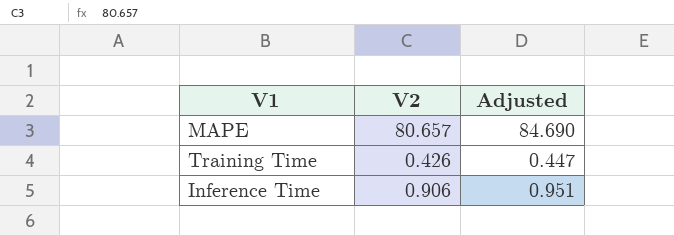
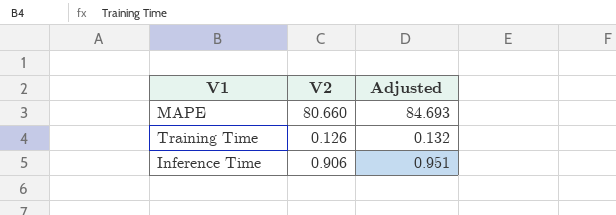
MAPE | V2: 80.657 -> 80.660
MAPE | Adjusted: 84.690 -> 84.693
Training Time | V2: 0.426 -> 0.126
Training Time | Adjusted: 0.447 -> 0.132

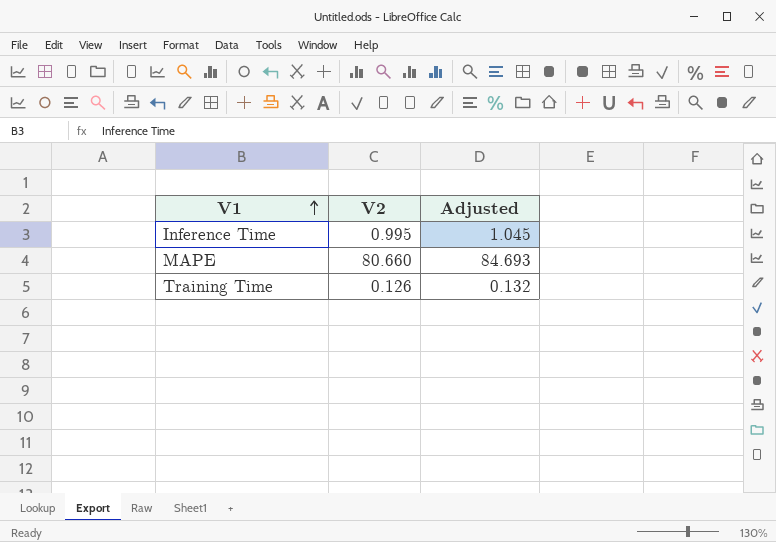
row order: none -> V1 ascending
Inference Time | V2: 0.906 -> 0.995
Inference Time | Adjusted: 0.951 -> 1.045

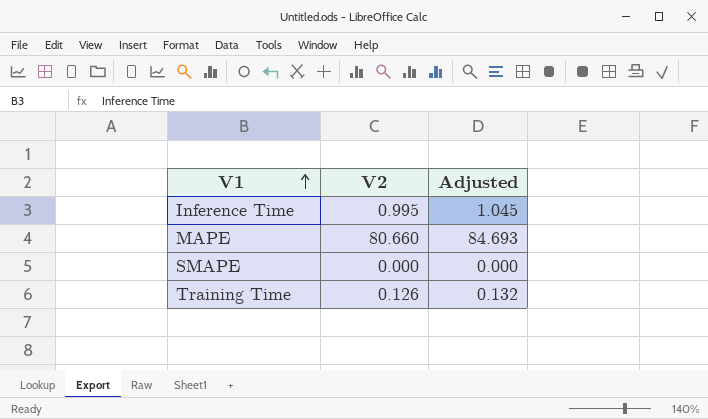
row SMAPE: none -> 0.000 | 0.000

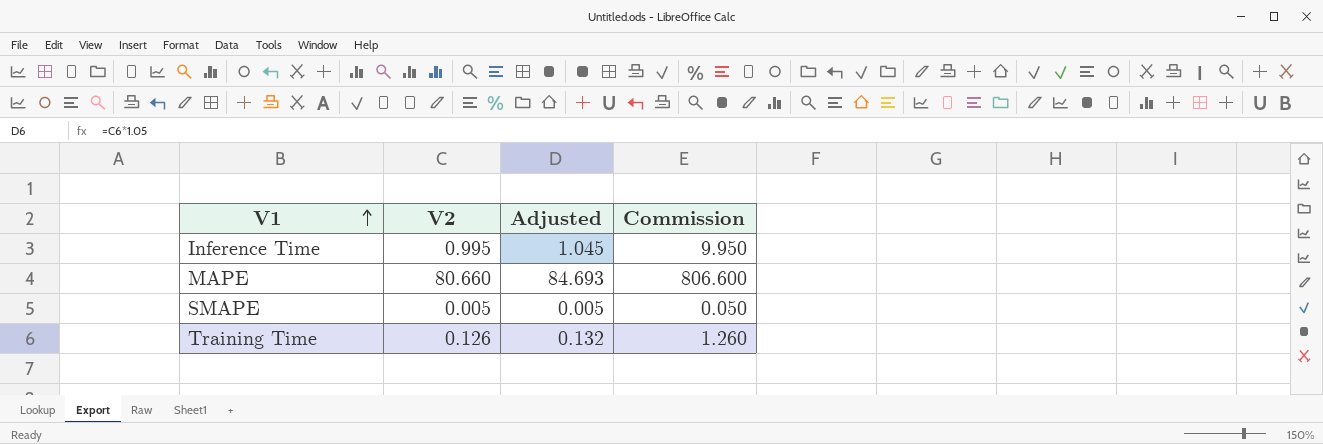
column Commission | formula: none -> [V2] * 10
SMAPE | V2: 0.000 -> 0.005
SMAPE | Adjusted: 0.000 -> 0.005

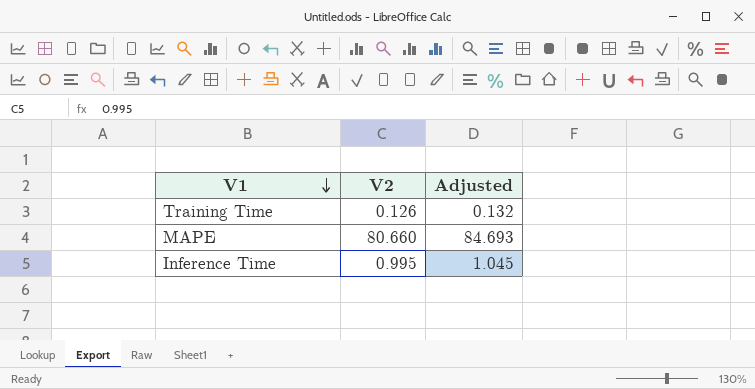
row order: V1 ascending -> V1 descending
column Commission | formula: [V2] * 10 -> none
row SMAPE: 0.005 | 0.005 | 0.050 -> none

